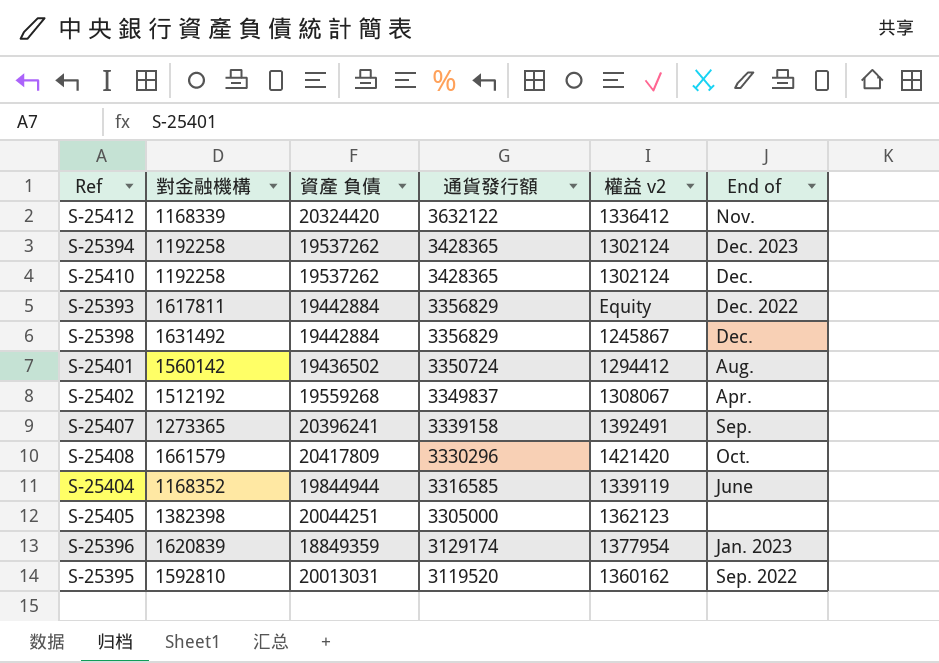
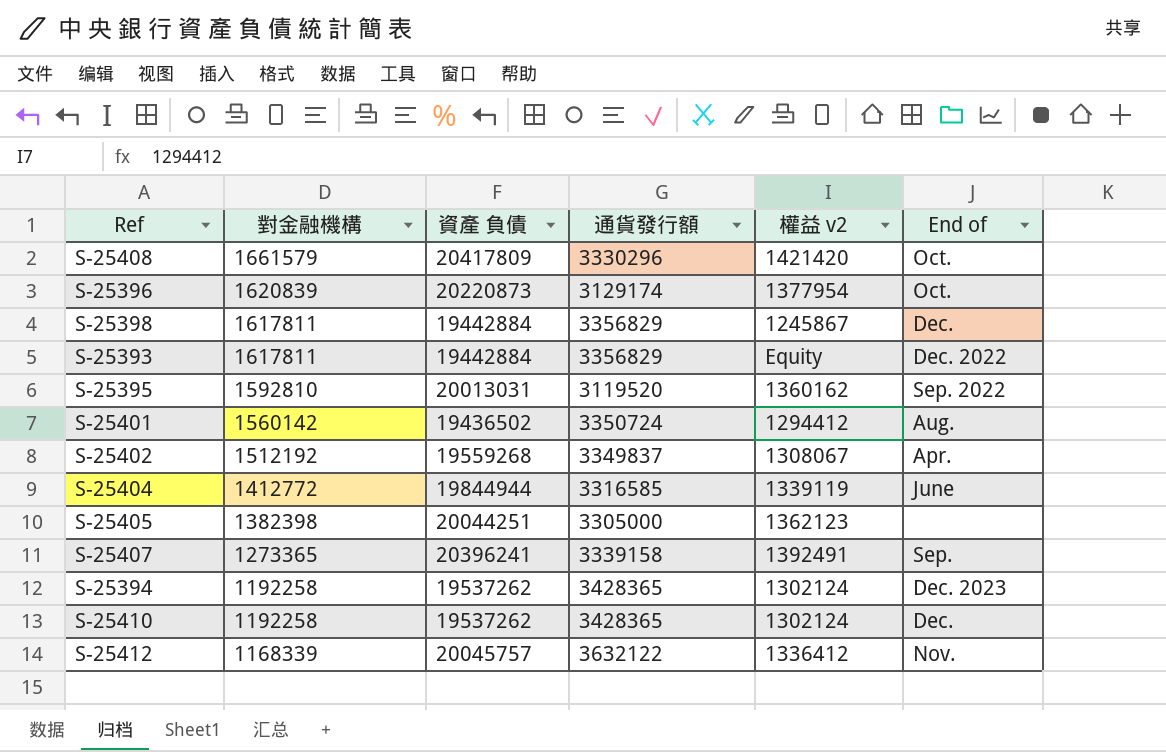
row order: 通貨發行額 descending -> 對金融機構 descending
S-25396 | 資產 負債: 18849359 -> 20220873
S-25396 | End of: Jan. 2023 -> Oct.
S-25398 | 對金融機構: 1631492 -> 1617811
S-25404 | 對金融機構: 1168352 -> 1412772
S-25412 | 資產 負債: 20324420 -> 20045757

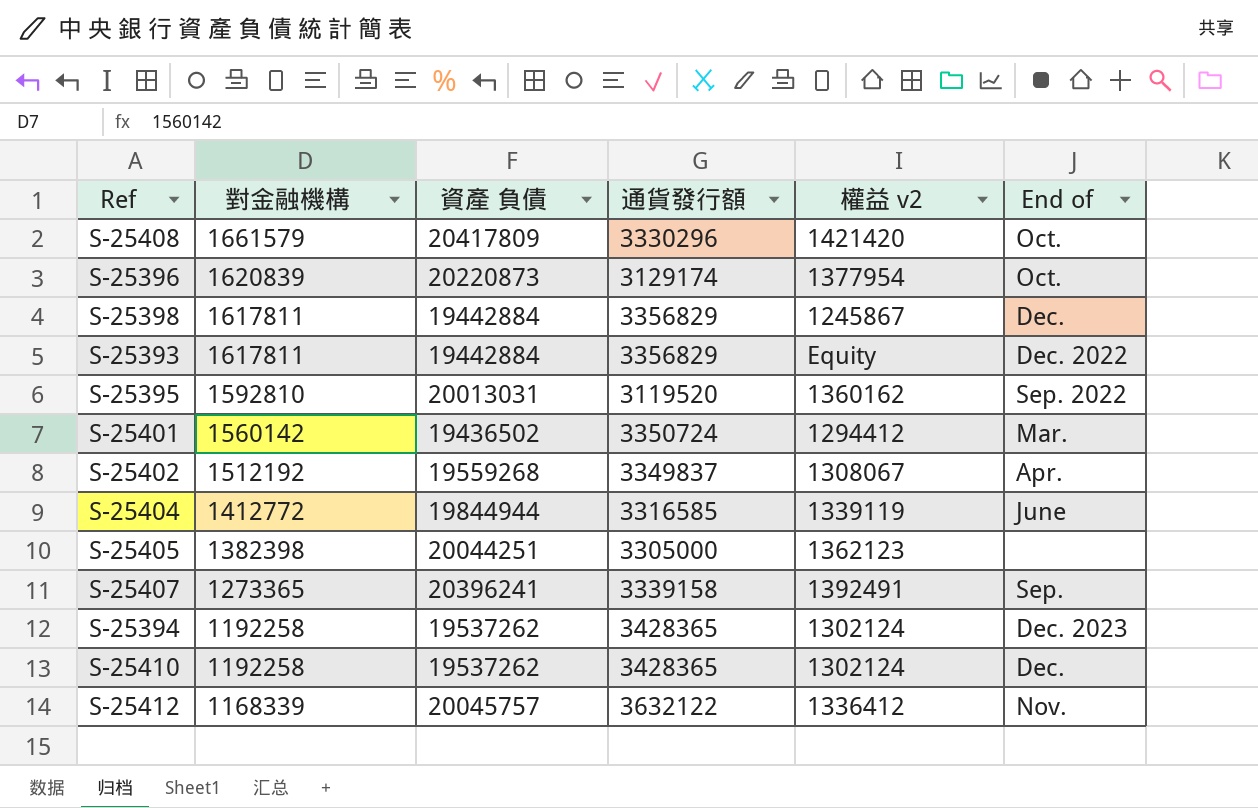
S-25401 | End of: Aug. -> Mar.

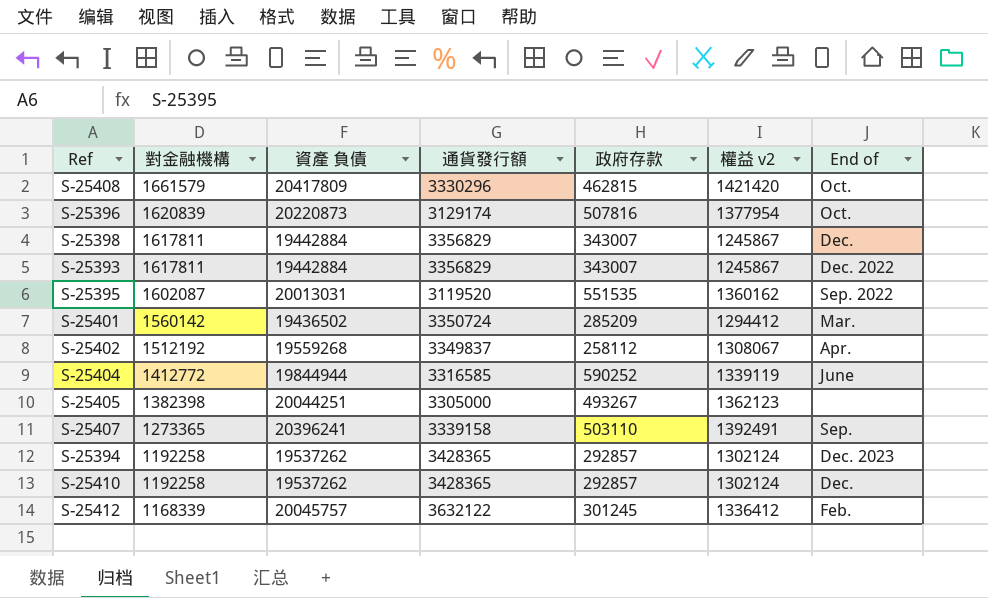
column 政府存款 | position: none -> 5
S-25393 | 權益 v2: Equity -> 1245867
S-25395 | 對金融機構: 1592810 -> 1602087
S-25412 | End of: Nov. -> Feb.

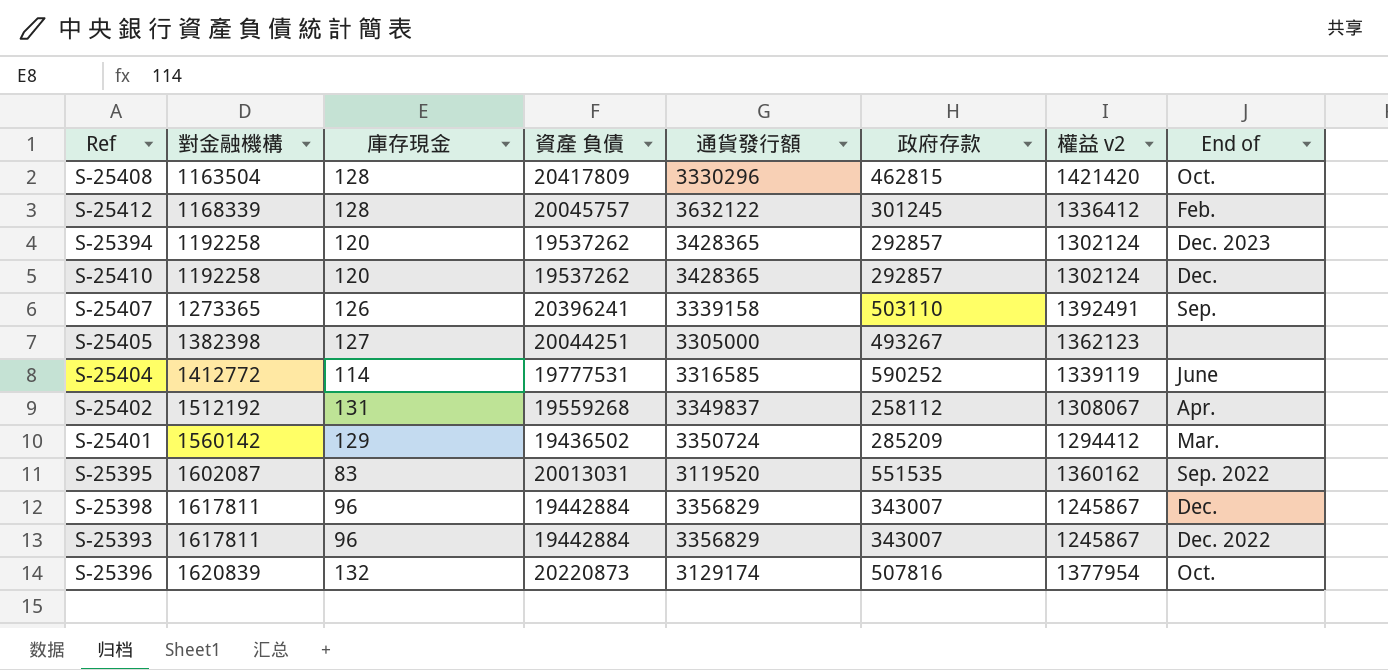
row order: 對金融機構 descending -> 對金融機構 ascending
column 庫存現金 | position: none -> 3
S-25408 | 對金融機構: 1661579 -> 1163504
S-25404 | 資產 負債: 19844944 -> 19777531

